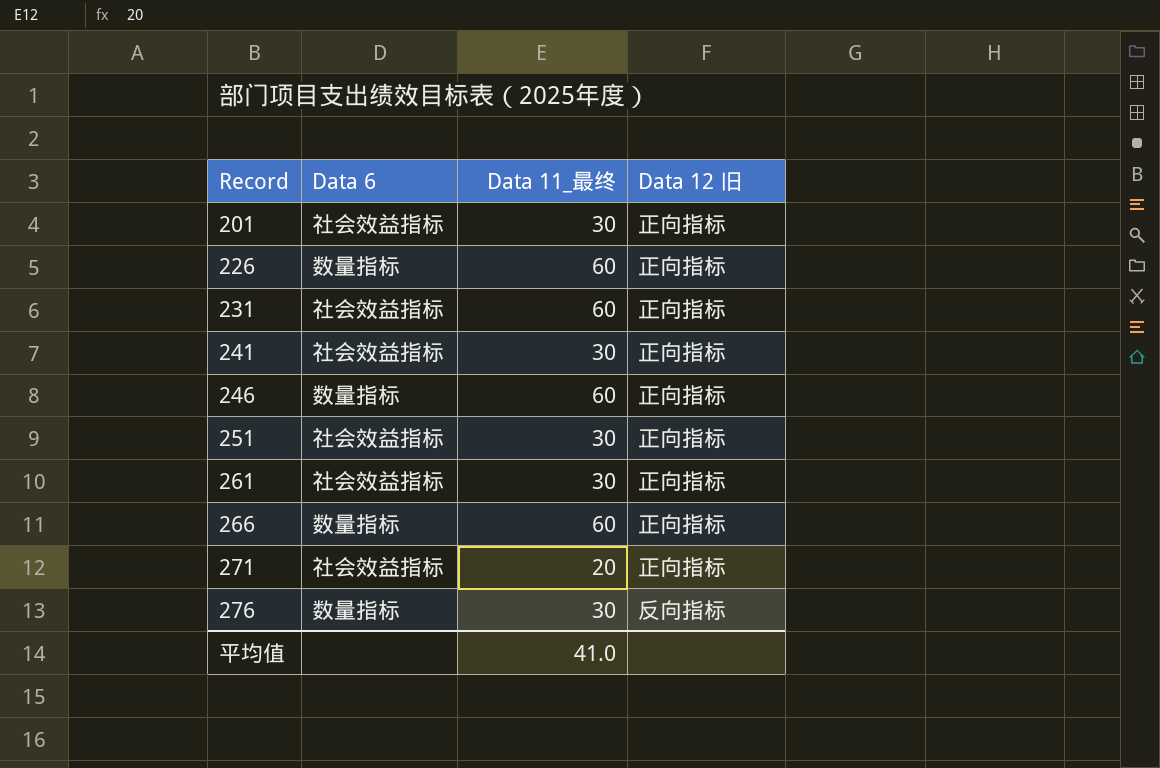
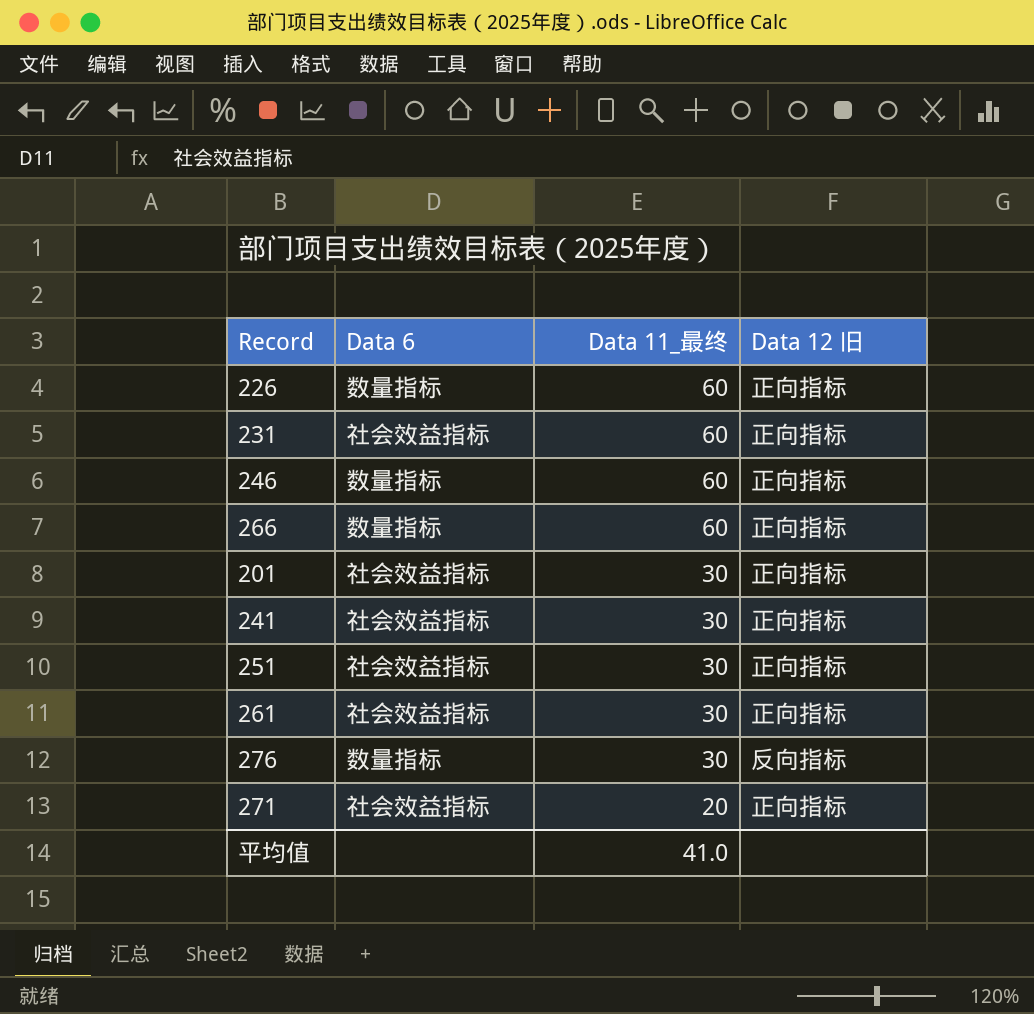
row order: Record ascending -> Data 11_最终 descending

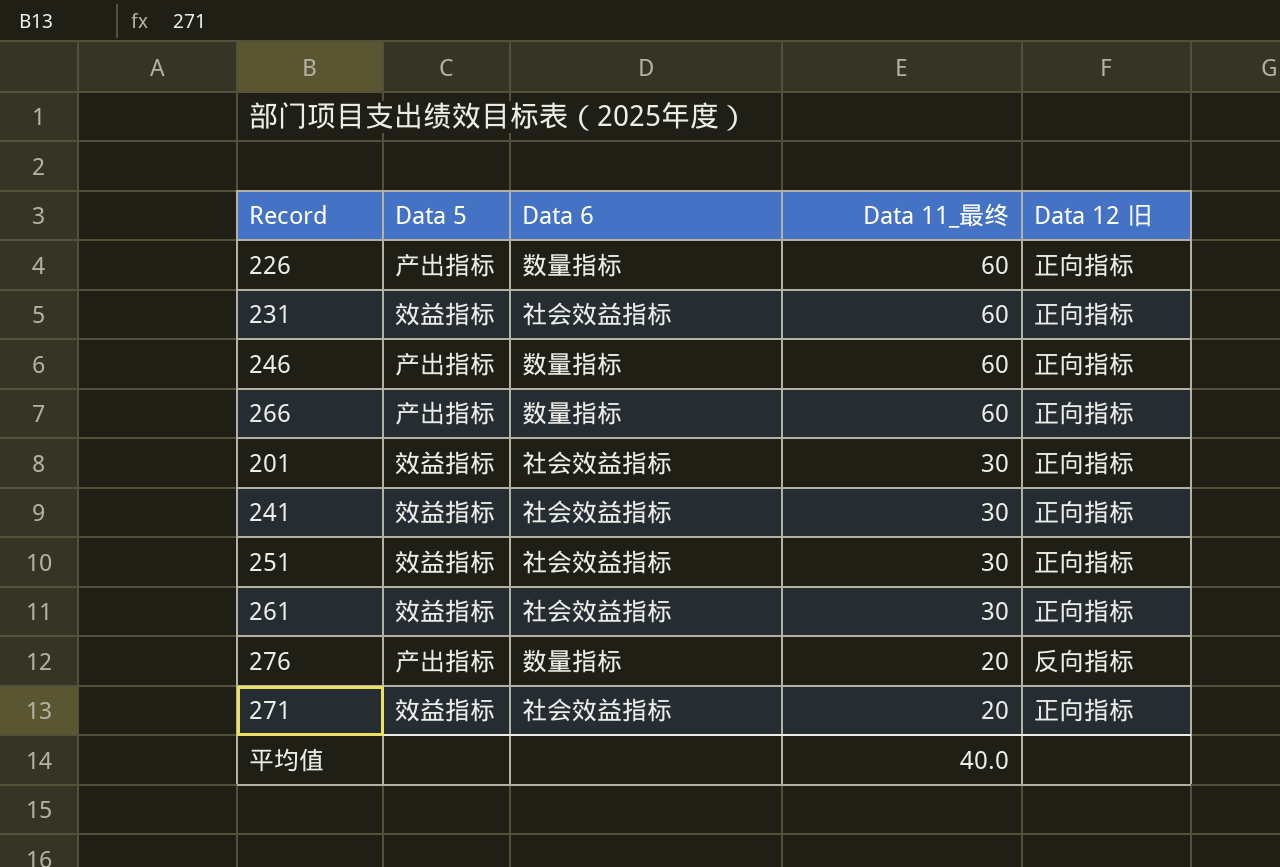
column Data 5 | position: none -> 2
276 | Data 11_最终: 30 -> 20
平均值 | Data 11_最终: 41.0 -> 40.0

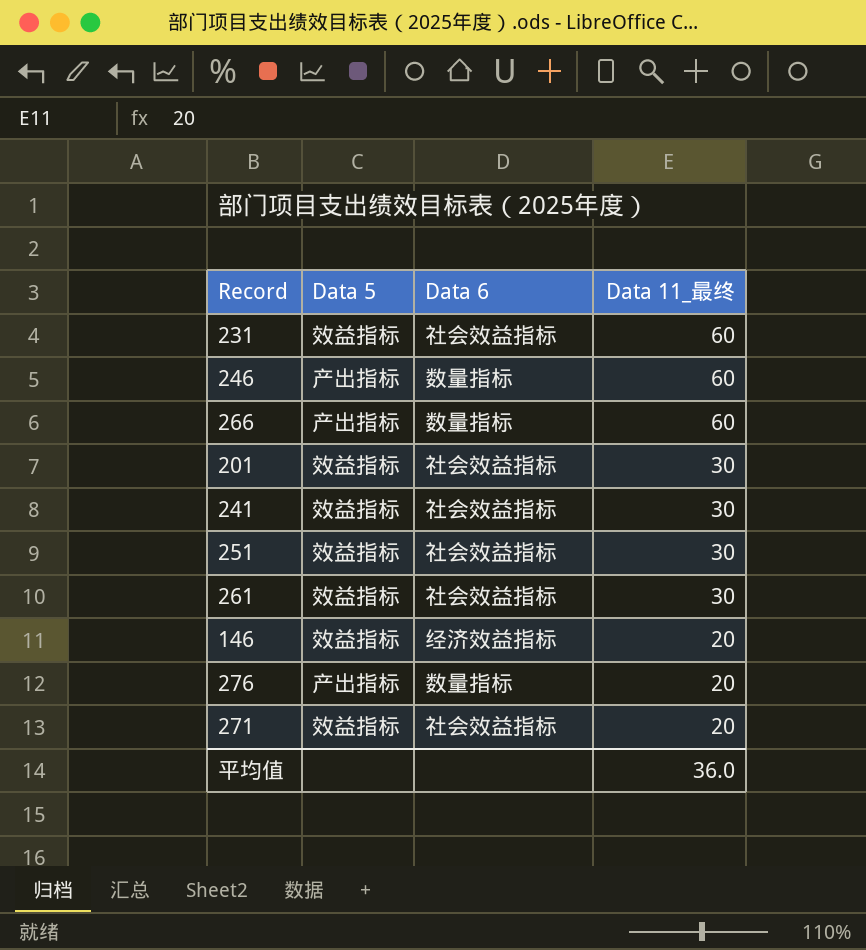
column Data 12 旧 | position: 5 -> none
row 226: 产出指标 | 数量指标 | 60 | 正向指标 -> none
row 146: none -> 效益指标 | 经济效益指标 | 20
平均值 | Data 11_最终: 40.0 -> 36.0

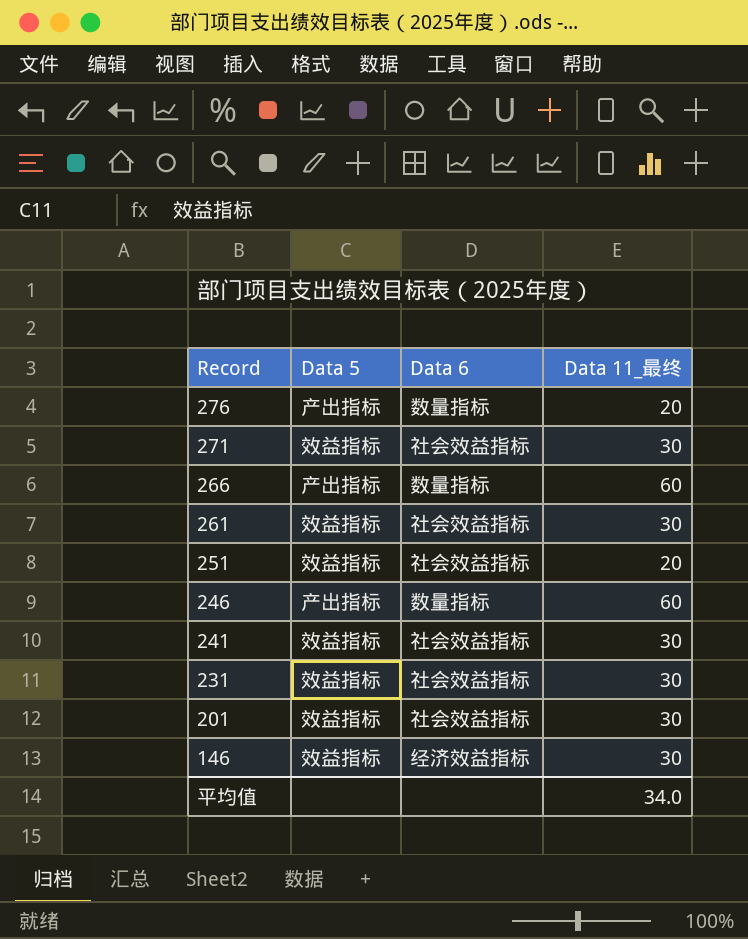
row order: Data 11_最终 descending -> Record descending
271 | Data 11_最终: 20 -> 30
251 | Data 11_最终: 30 -> 20
231 | Data 11_最终: 60 -> 30
146 | Data 11_最终: 20 -> 30
平均值 | Data 11_最终: 36.0 -> 34.0

